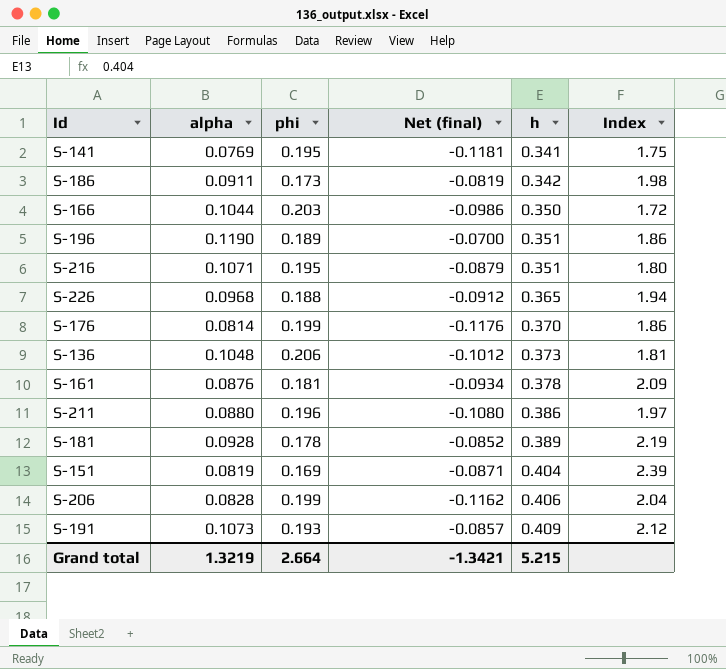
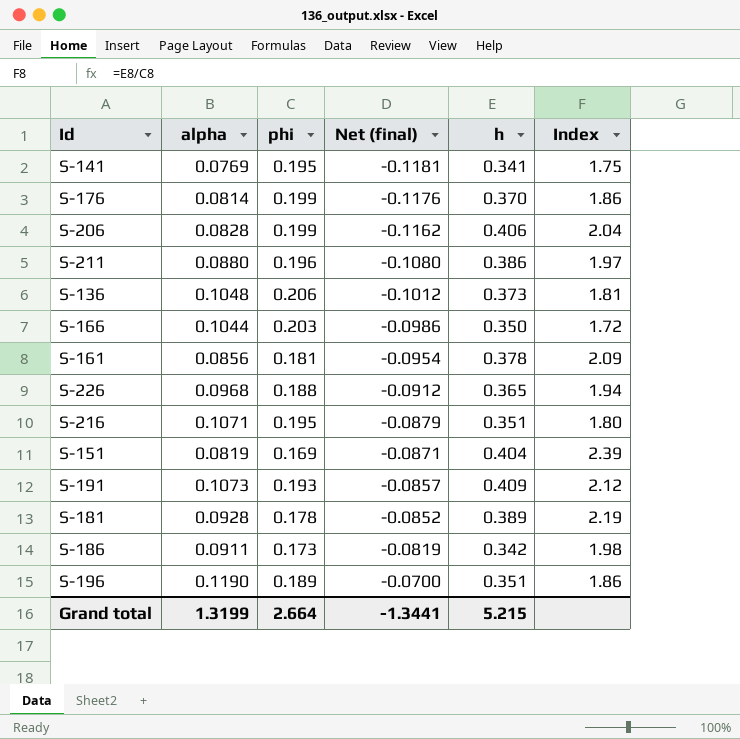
row order: h ascending -> Net (final) ascending
S-161 | alpha: 0.0876 -> 0.0856
S-161 | Net (final): -0.0934 -> -0.0954
Grand total | alpha: 1.3219 -> 1.3199
Grand total | Net (final): -1.3421 -> -1.3441

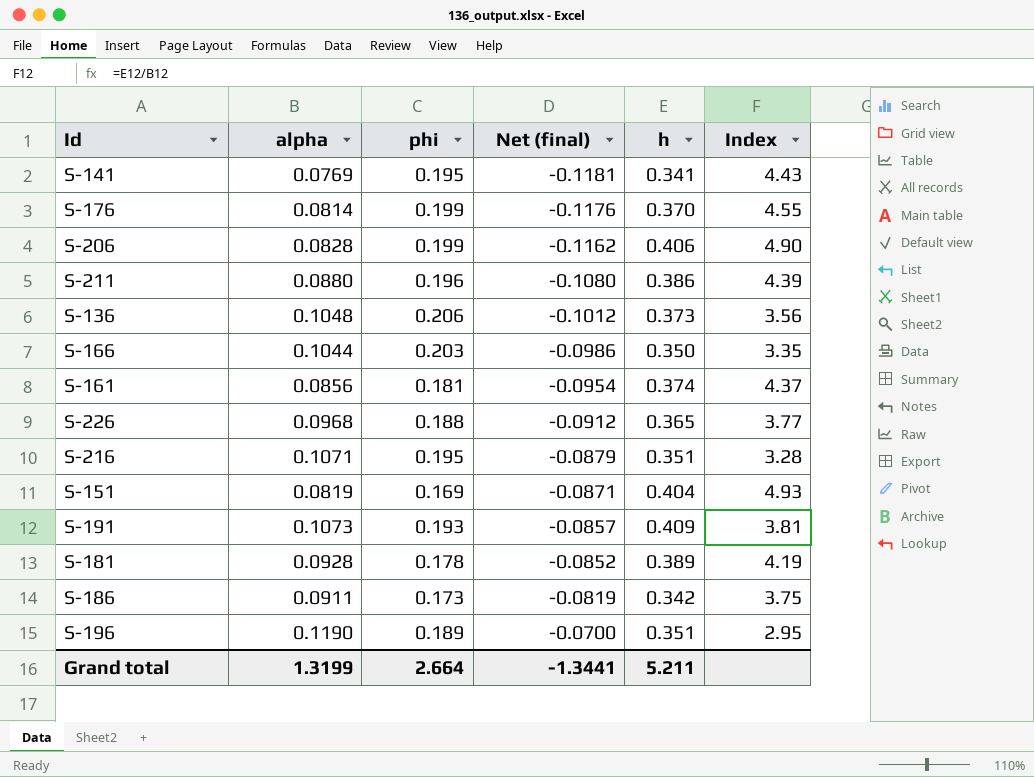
column Index | formula: [h] / [phi] -> [h] / [alpha]
S-161 | h: 0.378 -> 0.374
Grand total | h: 5.215 -> 5.211

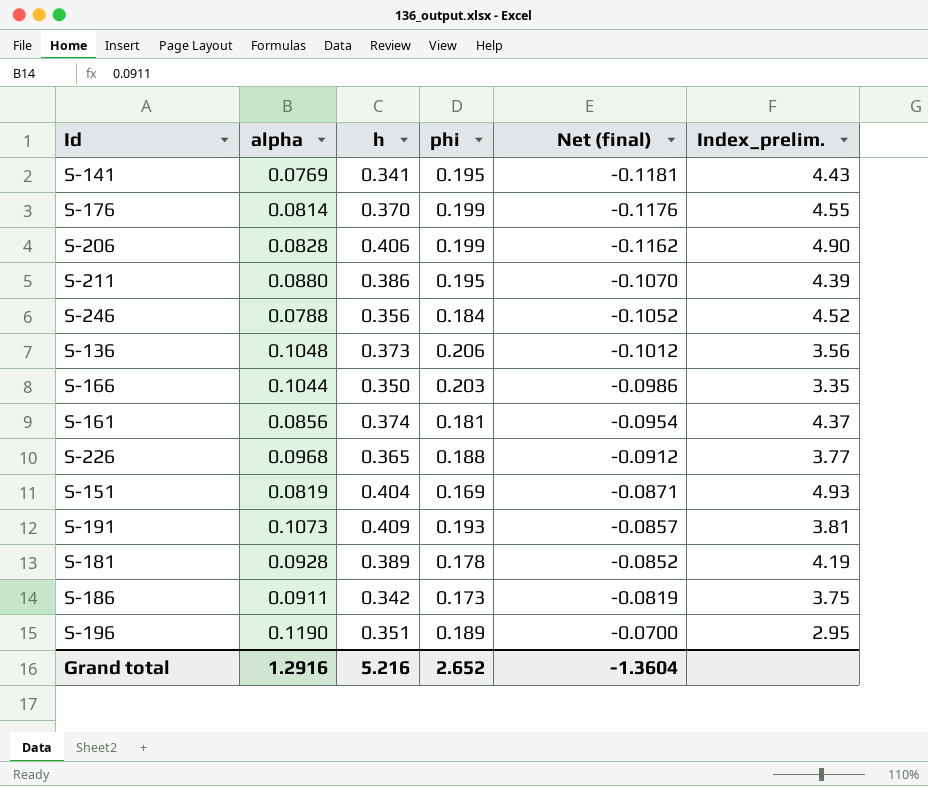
column h | position: 5 -> 3
column name: Index -> Index_prelim.
row S-216: 0.1071 | 0.195 | -0.0879 | 0.351 | 3.28 -> none
S-211 | phi: 0.196 -> 0.195
S-211 | Net (final): -0.1080 -> -0.1070
row S-246: none -> 0.0788 | 0.356 | 0.184 | -0.1052 | 4.52
Grand total | alpha: 1.3199 -> 1.2916
Grand total | h: 5.211 -> 5.216
Grand total | phi: 2.664 -> 2.652
Grand total | Net (final): -1.3441 -> -1.3604

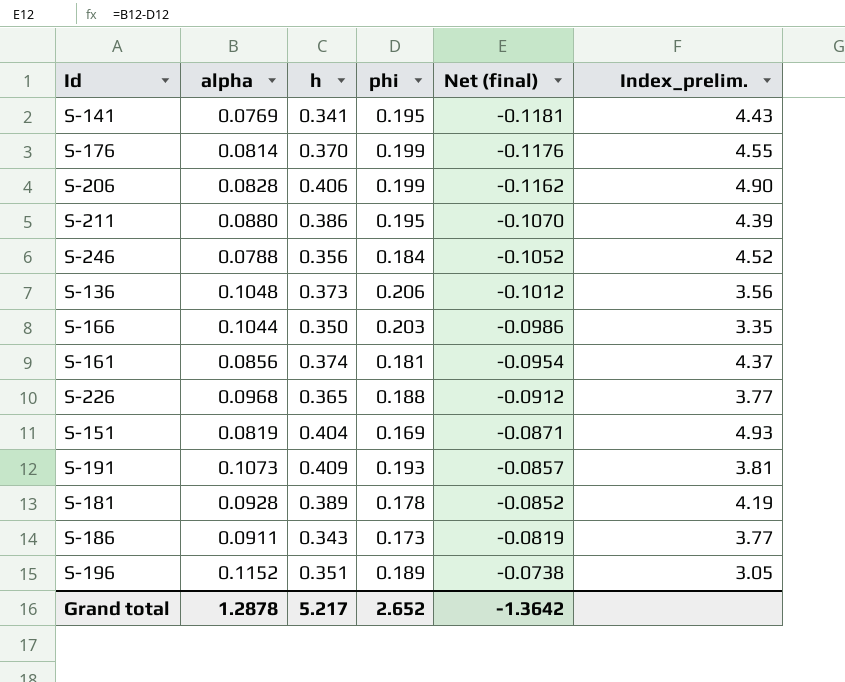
S-186 | h: 0.342 -> 0.343
S-186 | Index_prelim.: 3.75 -> 3.77
S-196 | alpha: 0.1190 -> 0.1152
S-196 | Net (final): -0.0700 -> -0.0738
S-196 | Index_prelim.: 2.95 -> 3.05
Grand total | alpha: 1.2916 -> 1.2878
Grand total | h: 5.216 -> 5.217
Grand total | Net (final): -1.3604 -> -1.3642

